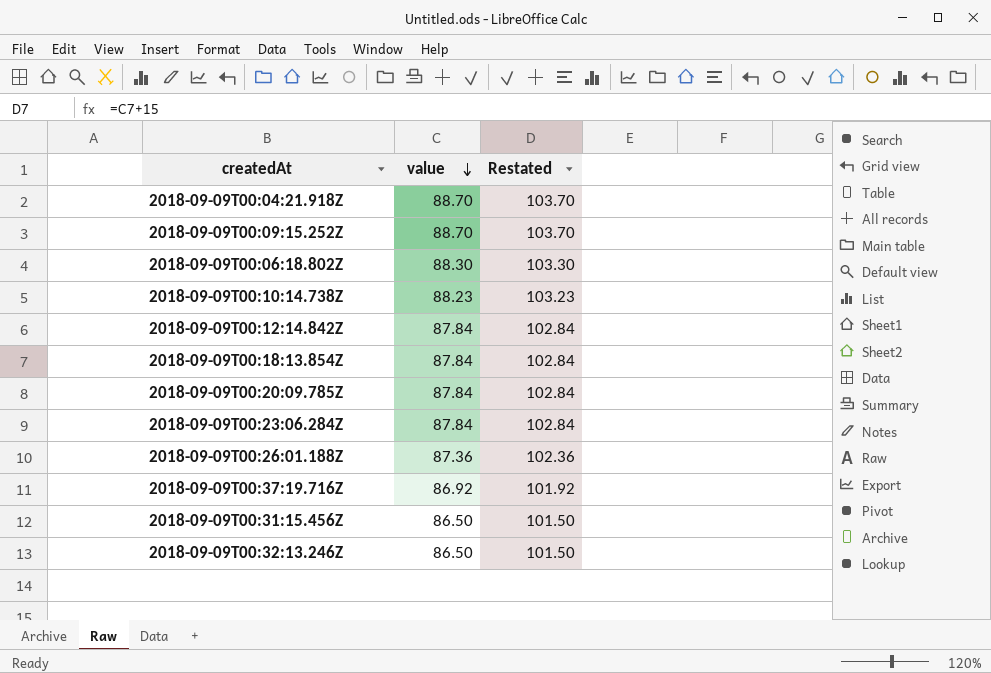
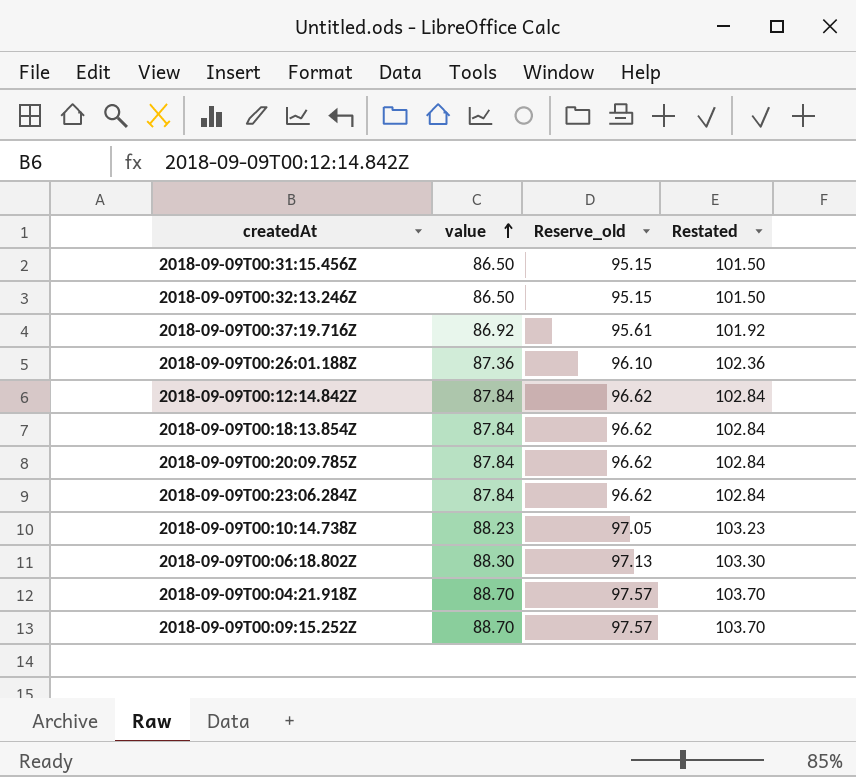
row order: value descending -> value ascending
column Reserve_old | formula: none -> [value] * 1.1

